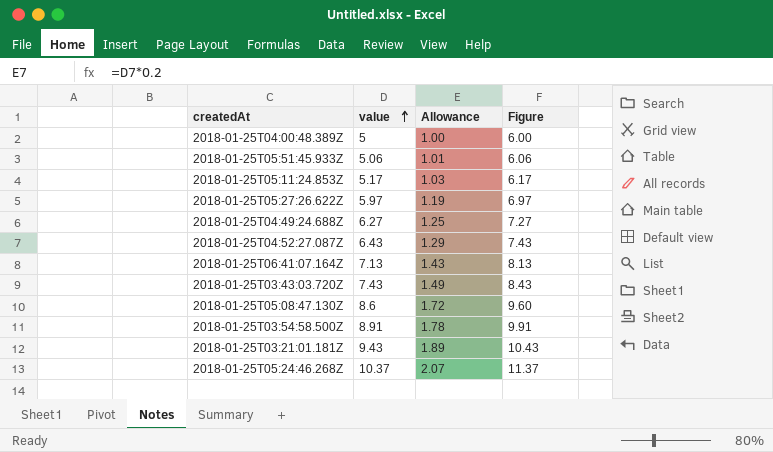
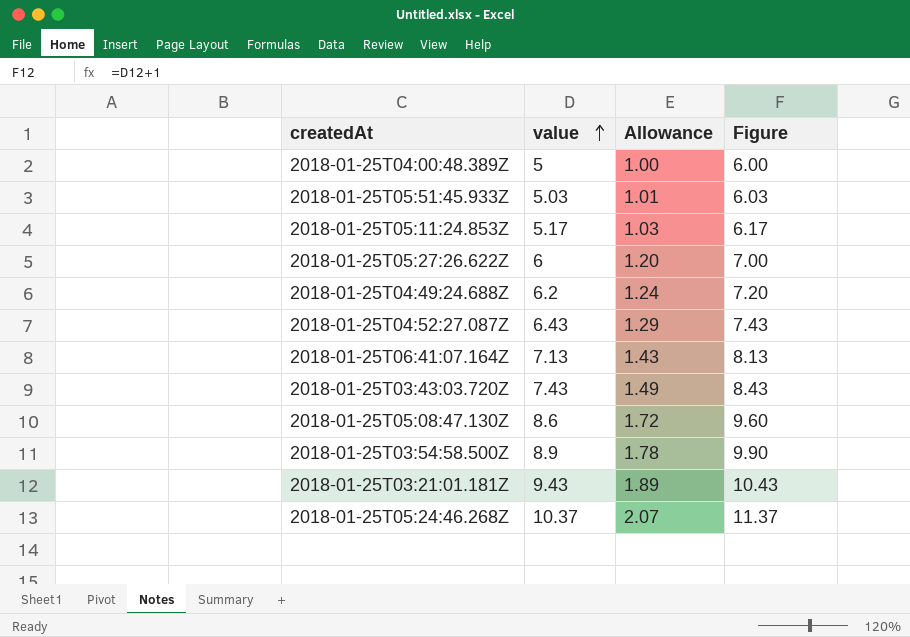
2018-01-25T05:51:45.933Z | value: 5.06 -> 5.03
2018-01-25T05:51:45.933Z | Figure: 6.06 -> 6.03
2018-01-25T05:27:26.622Z | value: 5.97 -> 6
2018-01-25T05:27:26.622Z | Allowance: 1.19 -> 1.20
2018-01-25T05:27:26.622Z | Figure: 6.97 -> 7.00
2018-01-25T04:49:24.688Z | value: 6.27 -> 6.2
2018-01-25T04:49:24.688Z | Allowance: 1.25 -> 1.24
2018-01-25T04:49:24.688Z | Figure: 7.27 -> 7.20
2018-01-25T03:54:58.500Z | value: 8.91 -> 8.9
2018-01-25T03:54:58.500Z | Figure: 9.91 -> 9.90

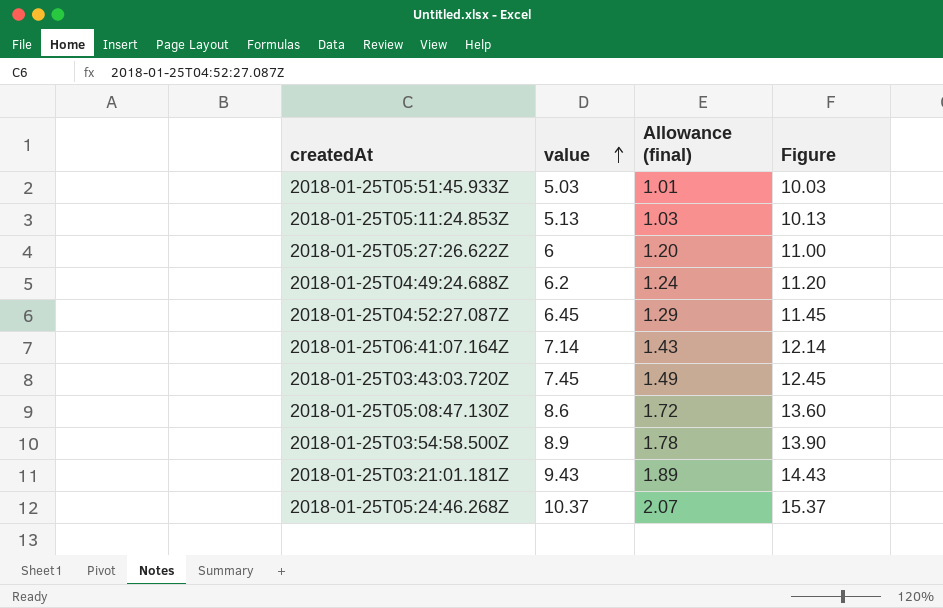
column name: Allowance -> Allowance (final)
column Figure | formula: [value] + 1 -> [value] + 5
row 2018-01-25T04:00:48.389Z: 5 | 1.00 | 6.00 -> none
2018-01-25T05:11:24.853Z | value: 5.17 -> 5.13
2018-01-25T04:52:27.087Z | value: 6.43 -> 6.45
2018-01-25T06:41:07.164Z | value: 7.13 -> 7.14
2018-01-25T03:43:03.720Z | value: 7.43 -> 7.45

